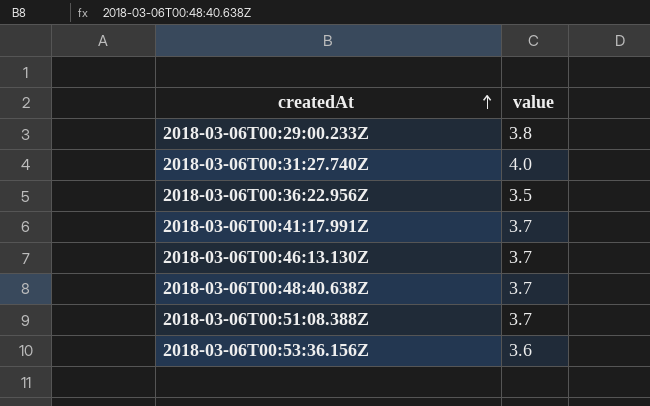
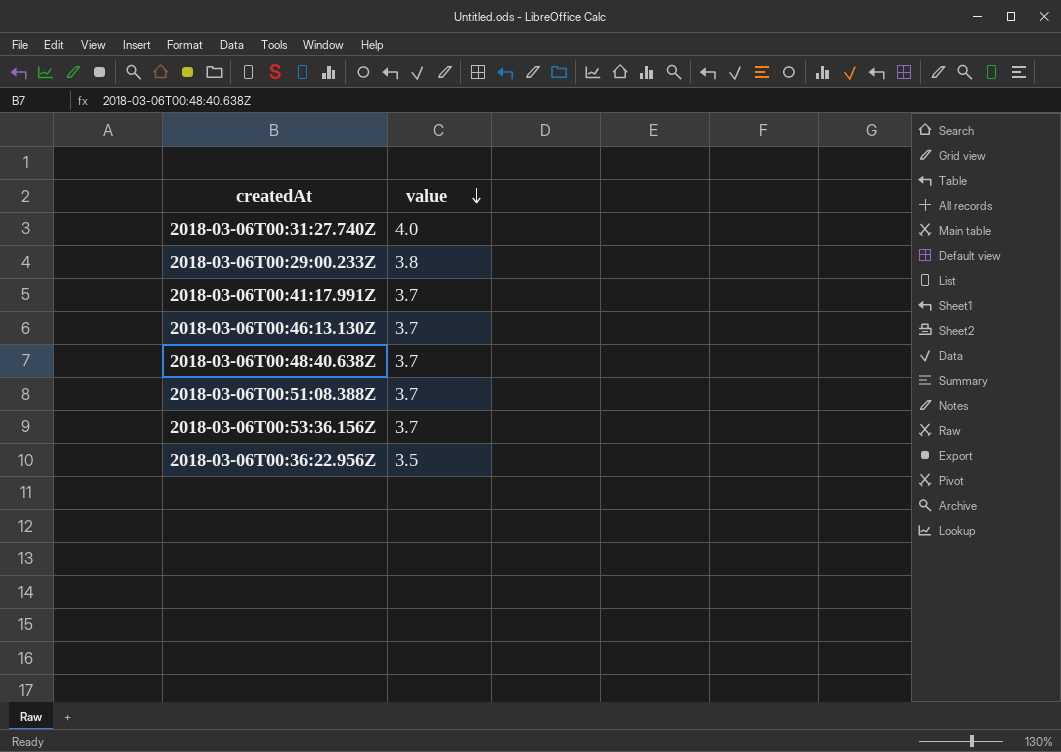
row order: createdAt ascending -> value descending
2018-03-06T00:53:36.156Z | value: 3.6 -> 3.7

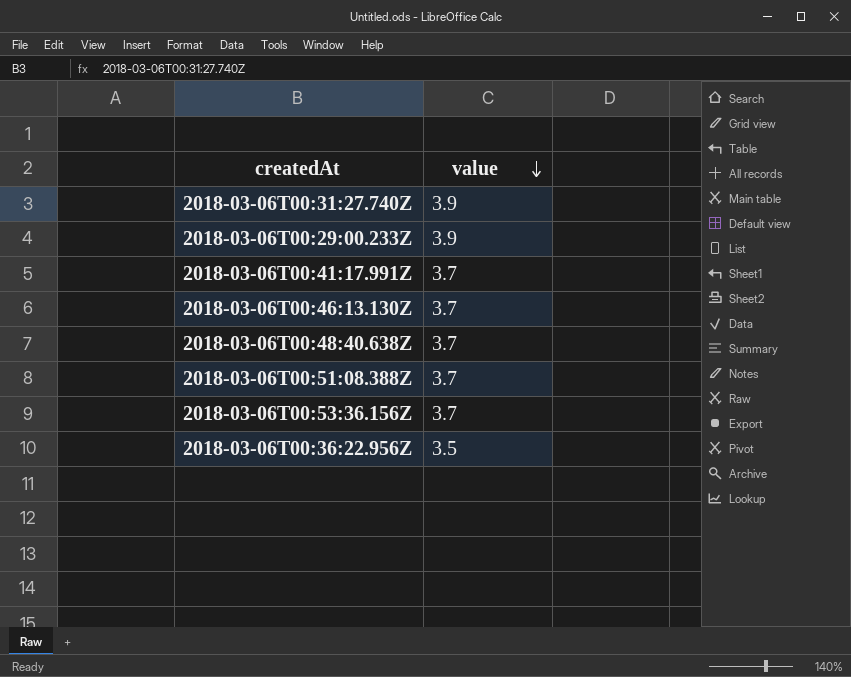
2018-03-06T00:31:27.740Z | value: 4.0 -> 3.9
2018-03-06T00:29:00.233Z | value: 3.8 -> 3.9

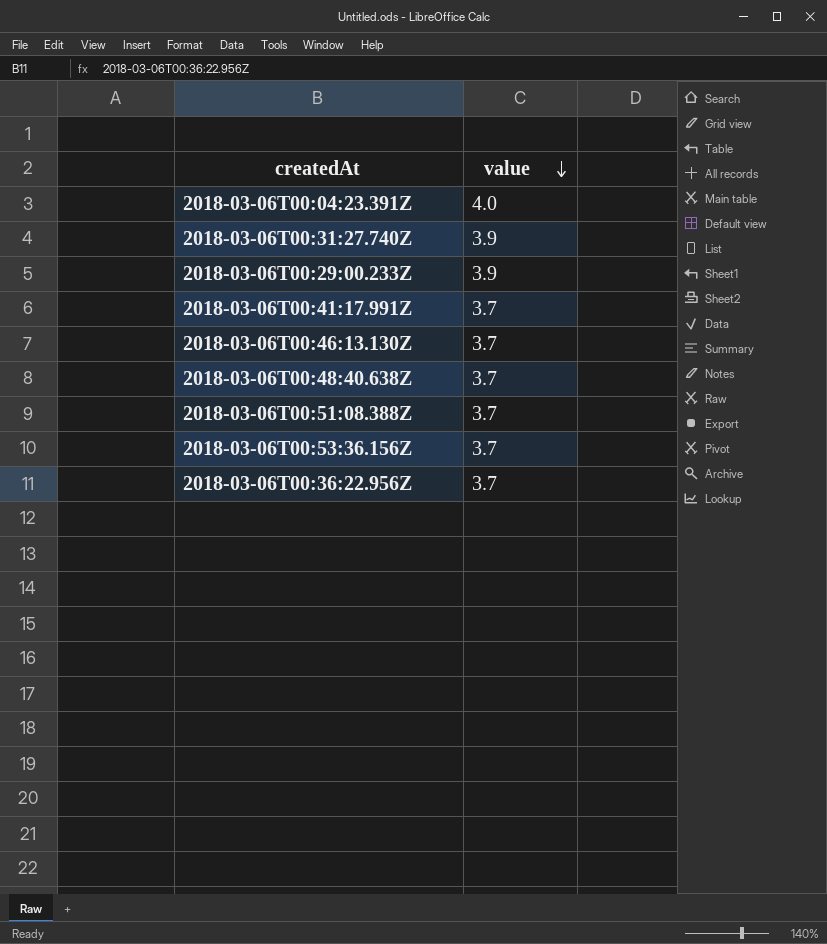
row 2018-03-06T00:04:23.391Z: none -> 4.0
2018-03-06T00:36:22.956Z | value: 3.5 -> 3.7

